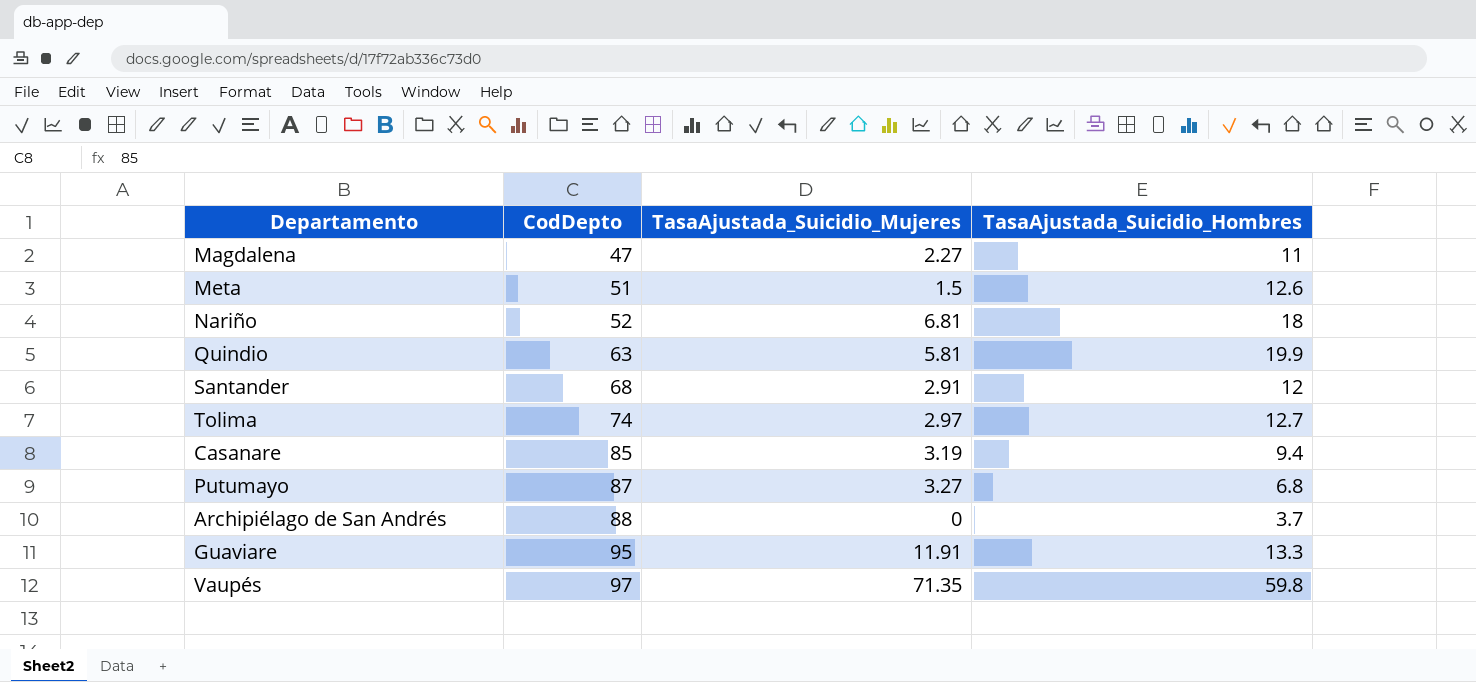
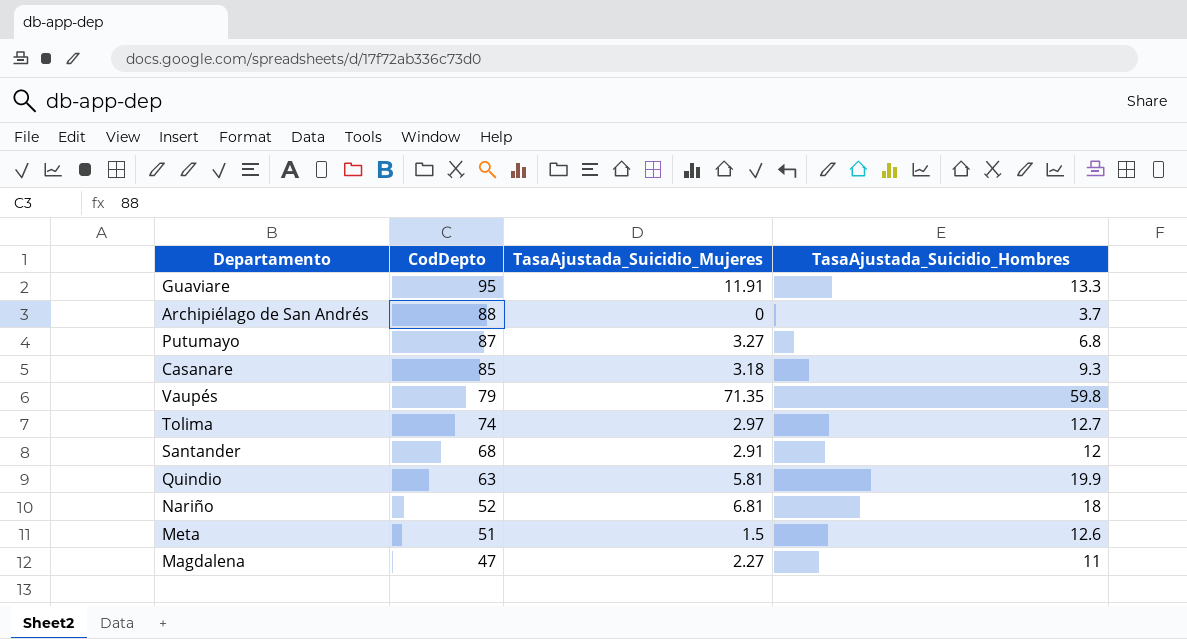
row order: CodDepto ascending -> CodDepto descending
Casanare | TasaAjustada_Suicidio_Mujeres: 3.19 -> 3.18
Casanare | TasaAjustada_Suicidio_Hombres: 9.4 -> 9.3
Vaupés | CodDepto: 97 -> 79

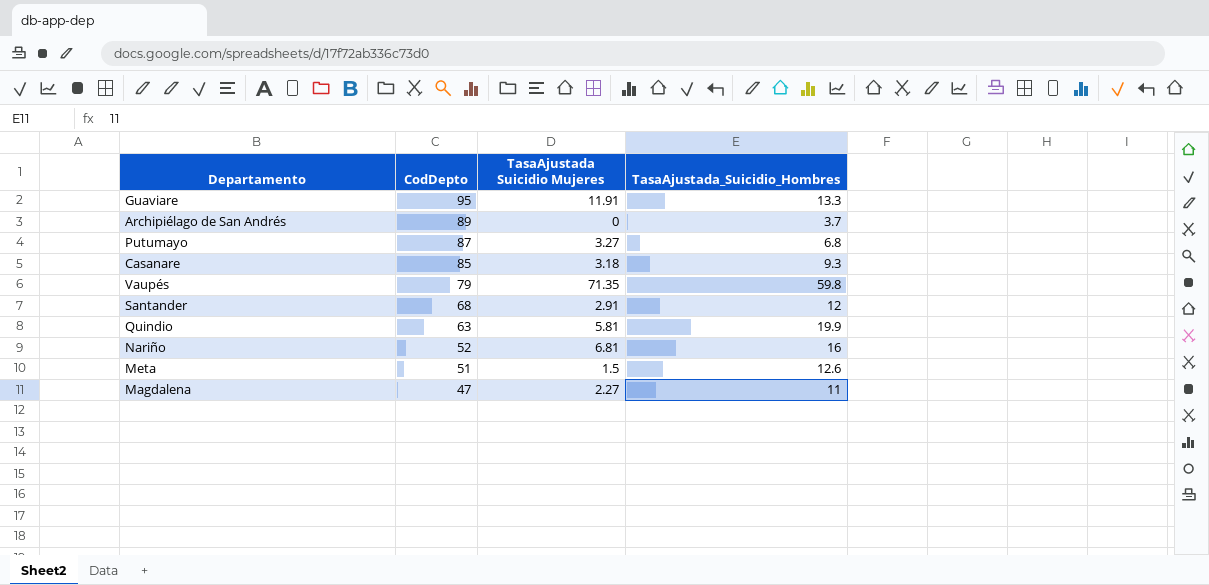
column name: TasaAjustada_Suicidio_Mujeres -> TasaAjustada Suicidio Mujeres
row Tolima: 74 | 2.97 | 12.7 -> none
Archipiélago de San Andrés | CodDepto: 88 -> 89
Nariño | TasaAjustada_Suicidio_Hombres: 18 -> 16

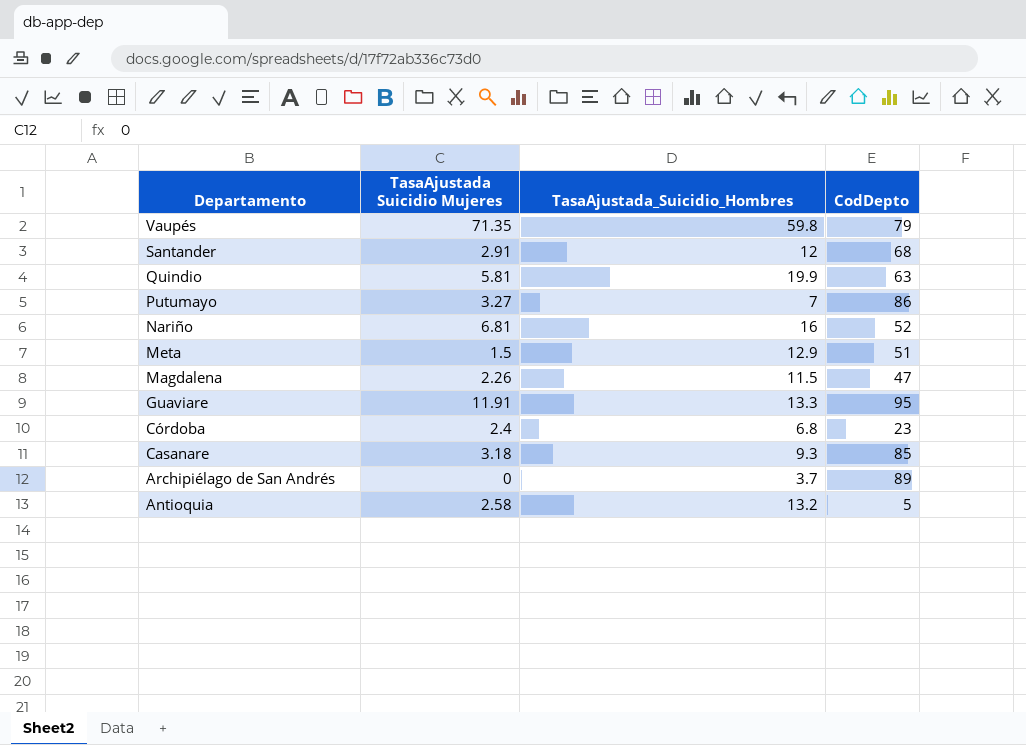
row order: CodDepto descending -> Departamento descending
column CodDepto | position: 2 -> 4
Putumayo | TasaAjustada_Suicidio_Hombres: 6.8 -> 7
Putumayo | CodDepto: 87 -> 86
Meta | TasaAjustada_Suicidio_Hombres: 12.6 -> 12.9
Magdalena | TasaAjustada Suicidio Mujeres: 2.27 -> 2.26
Magdalena | TasaAjustada_Suicidio_Hombres: 11 -> 11.5
row Córdoba: none -> 2.4 | 6.8 | 23
row Antioquia: none -> 2.58 | 13.2 | 5

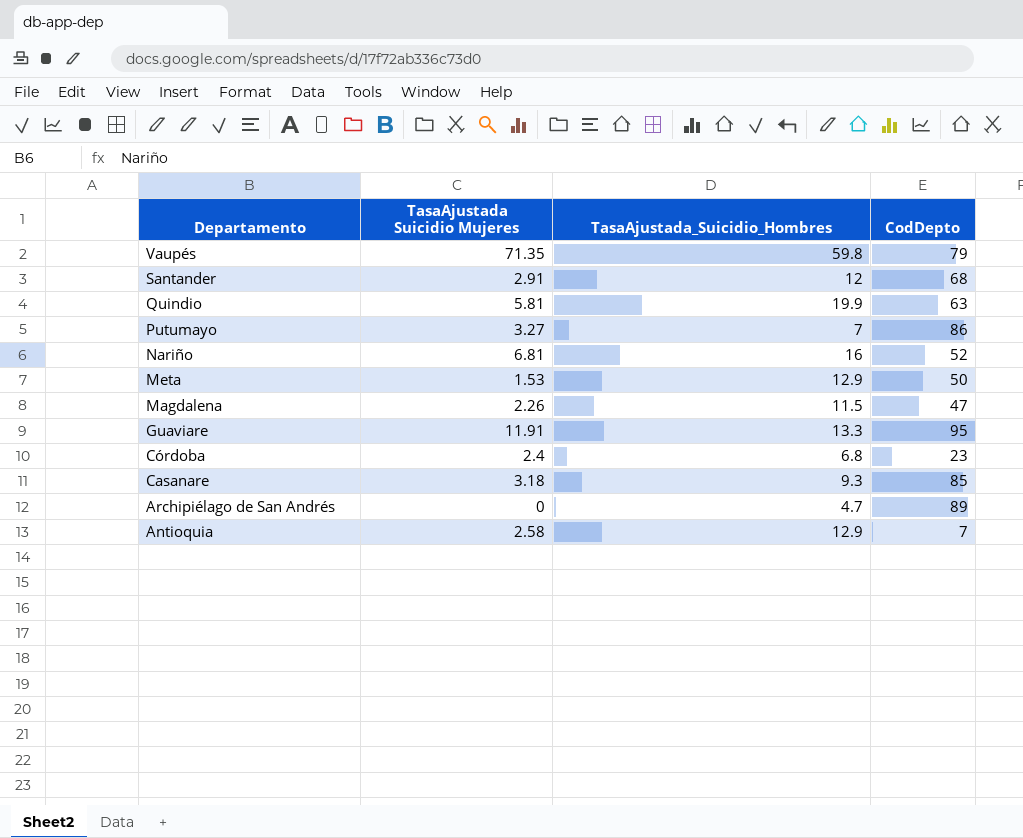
Meta | TasaAjustada Suicidio Mujeres: 1.5 -> 1.53
Meta | CodDepto: 51 -> 50
Archipiélago de San Andrés | TasaAjustada_Suicidio_Hombres: 3.7 -> 4.7
Antioquia | TasaAjustada_Suicidio_Hombres: 13.2 -> 12.9
Antioquia | CodDepto: 5 -> 7

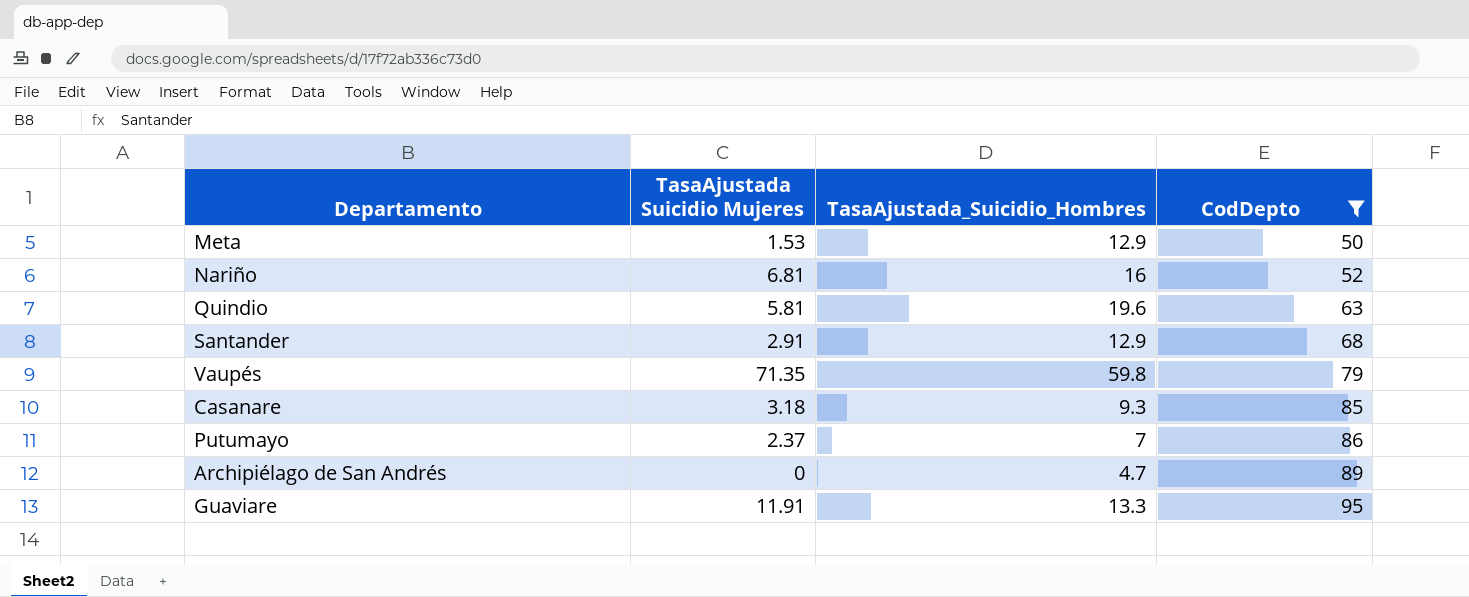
filter: none -> CodDepto >= 50
row order: Departamento descending -> CodDepto ascending
Quindio | TasaAjustada_Suicidio_Hombres: 19.9 -> 19.6
Santander | TasaAjustada_Suicidio_Hombres: 12 -> 12.9
Putumayo | TasaAjustada Suicidio Mujeres: 3.27 -> 2.37

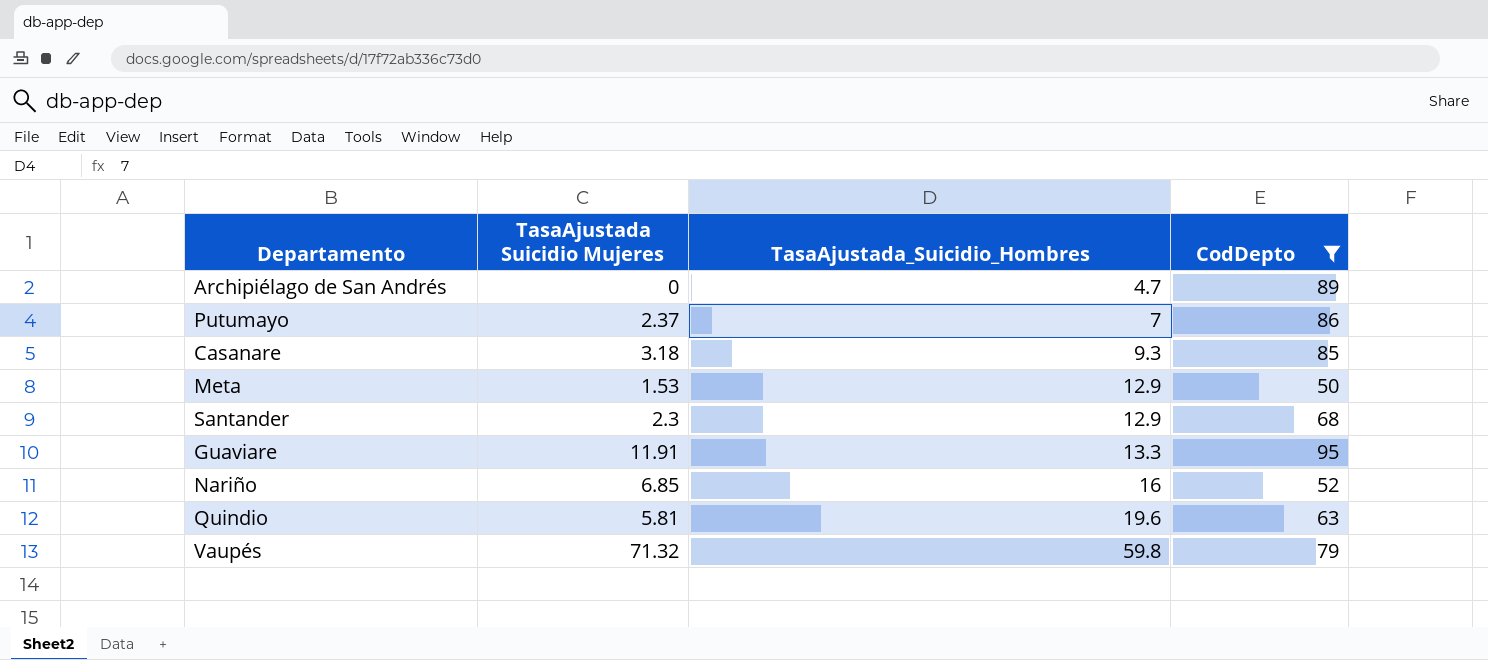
row order: CodDepto ascending -> TasaAjustada_Suicidio_Hombres ascending
Santander | TasaAjustada Suicidio Mujeres: 2.91 -> 2.3
Nariño | TasaAjustada Suicidio Mujeres: 6.81 -> 6.85
Vaupés | TasaAjustada Suicidio Mujeres: 71.35 -> 71.32

